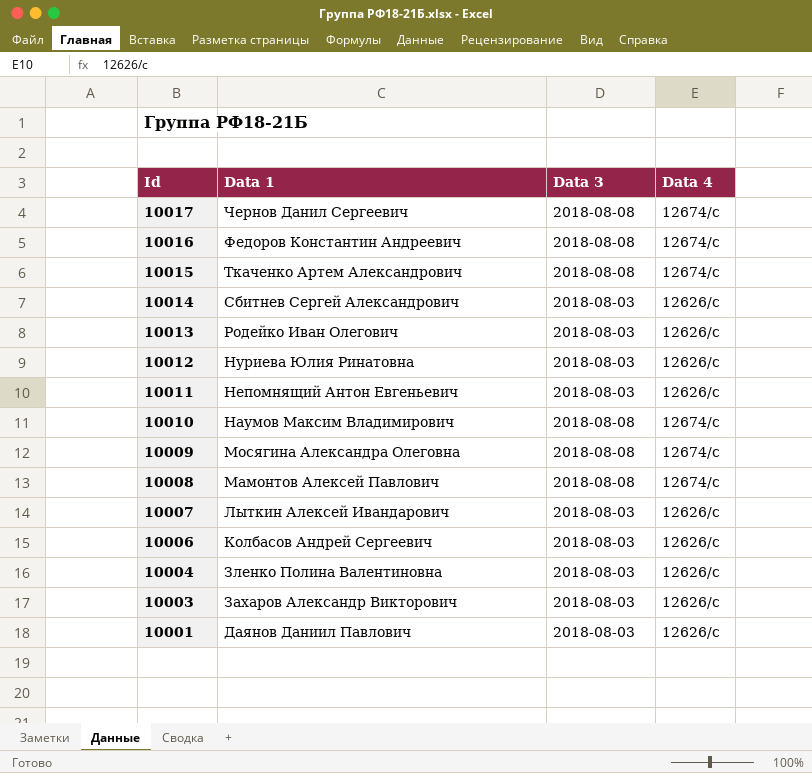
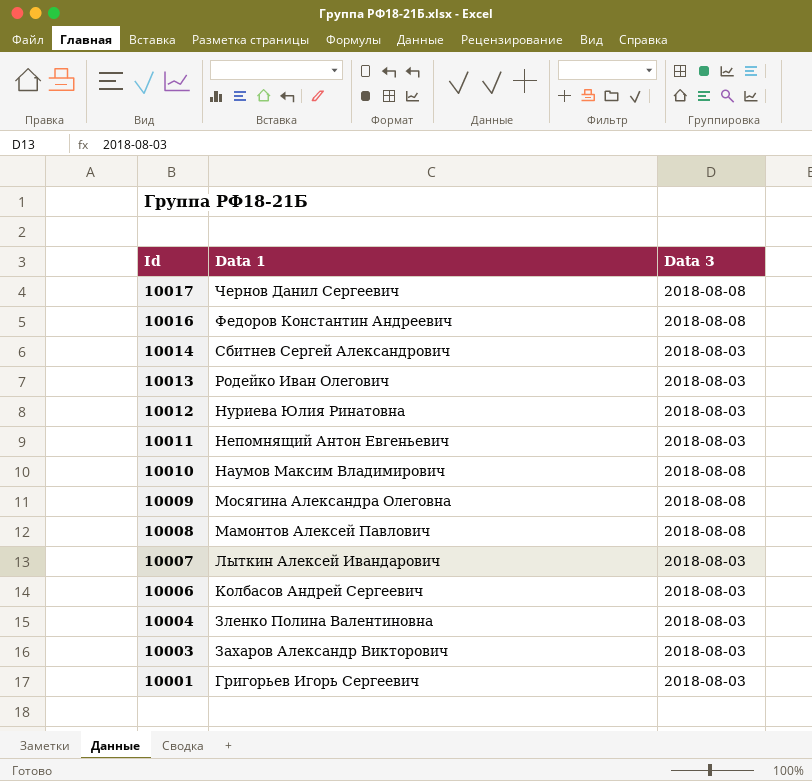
column Data 4 | position: 4 -> none
row 10015: Ткаченко Артем Александрович | 2018-08-08 | 12674/с -> none
10001 | Data 1: Даянов Даниил Павлович -> Григорьев Игорь Сергеевич

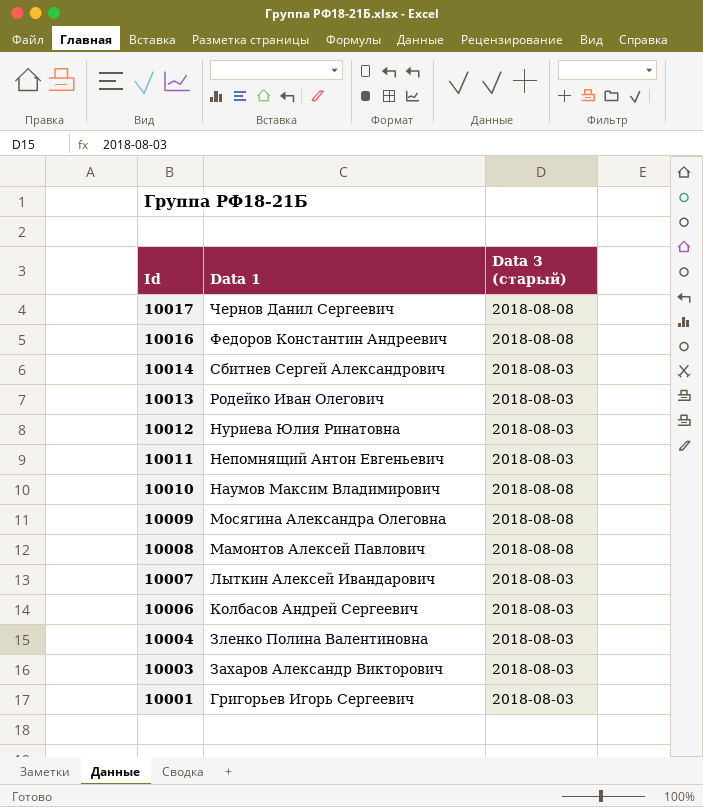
column name: Data 3 -> Data 3 (старый)

